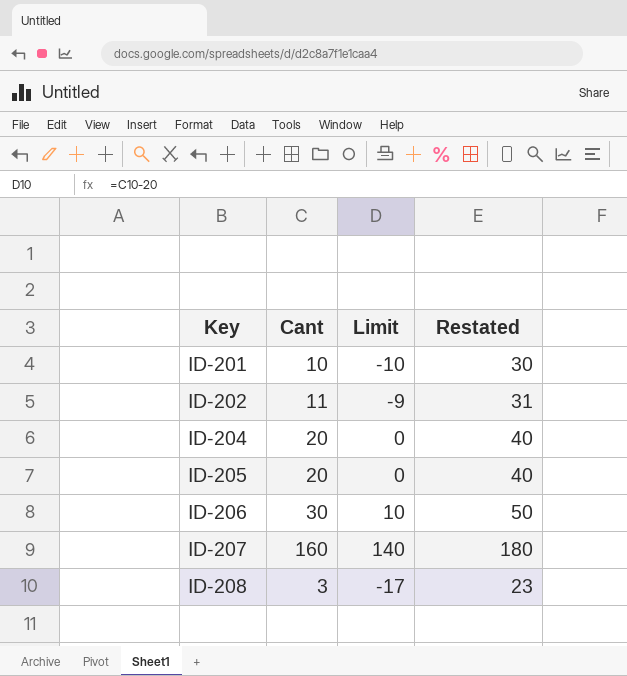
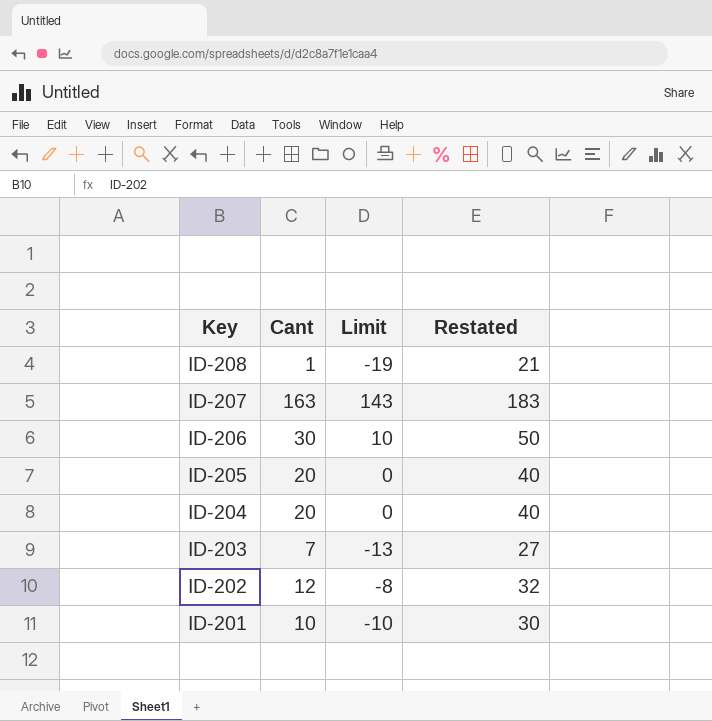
row order: Key ascending -> Key descending
ID-208 | Cant: 3 -> 1
ID-208 | Limit: -17 -> -19
ID-208 | Restated: 23 -> 21
ID-207 | Cant: 160 -> 163
ID-207 | Limit: 140 -> 143
ID-207 | Restated: 180 -> 183
row ID-203: none -> 7 | -13 | 27
ID-202 | Cant: 11 -> 12
ID-202 | Limit: -9 -> -8
ID-202 | Restated: 31 -> 32

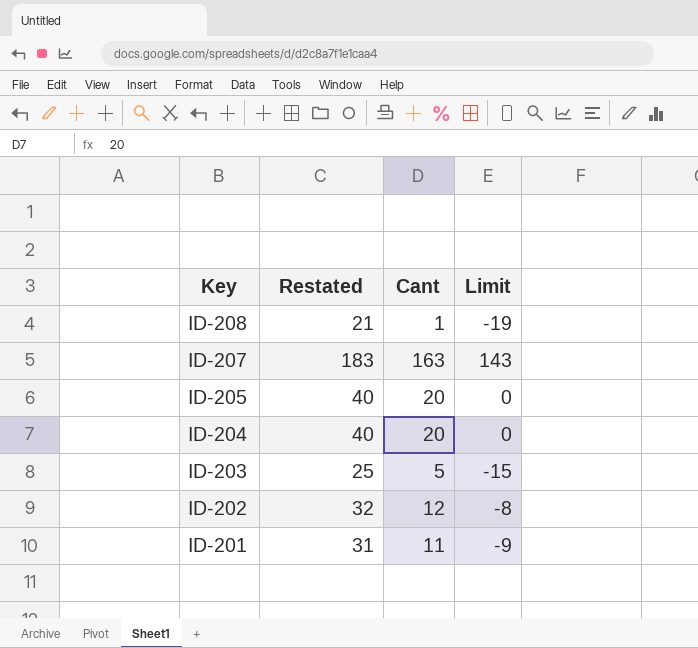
column Restated | position: 4 -> 2
row ID-206: 30 | 10 | 50 -> none
ID-203 | Restated: 27 -> 25
ID-203 | Cant: 7 -> 5
ID-203 | Limit: -13 -> -15
ID-201 | Restated: 30 -> 31
ID-201 | Cant: 10 -> 11
ID-201 | Limit: -10 -> -9

